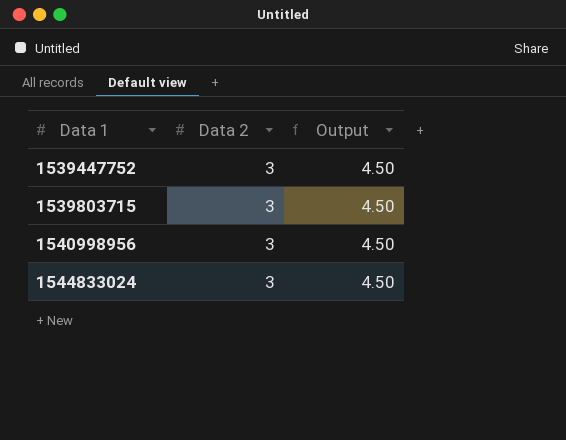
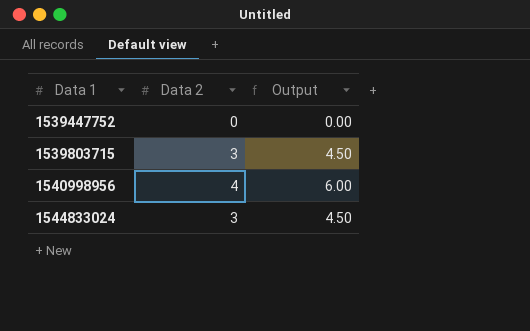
1539447752 | Data 2: 3 -> 0
1539447752 | Output: 4.50 -> 0.00
1540998956 | Data 2: 3 -> 4
1540998956 | Output: 4.50 -> 6.00

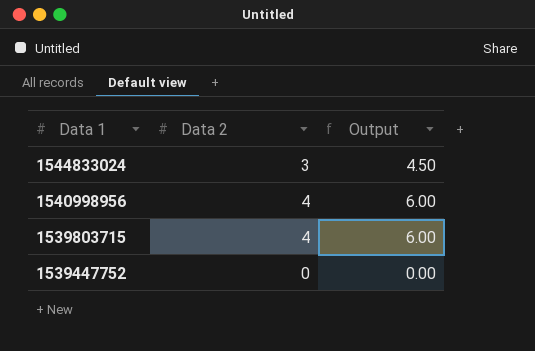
row order: Data 1 ascending -> Data 1 descending
1539803715 | Data 2: 3 -> 4
1539803715 | Output: 4.50 -> 6.00

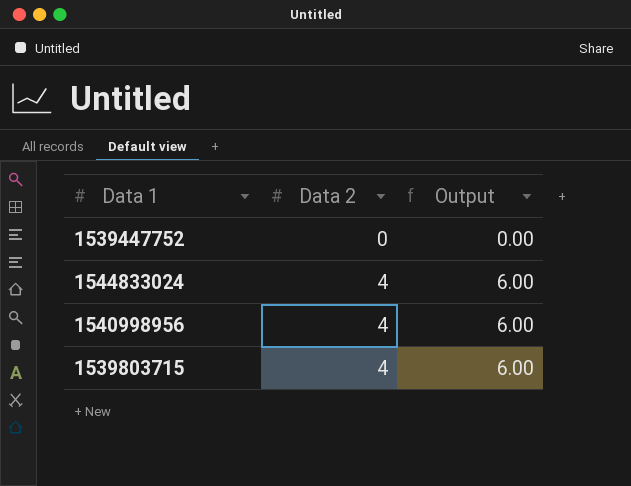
row order: Data 1 descending -> Data 2 ascending
1544833024 | Data 2: 3 -> 4
1544833024 | Output: 4.50 -> 6.00

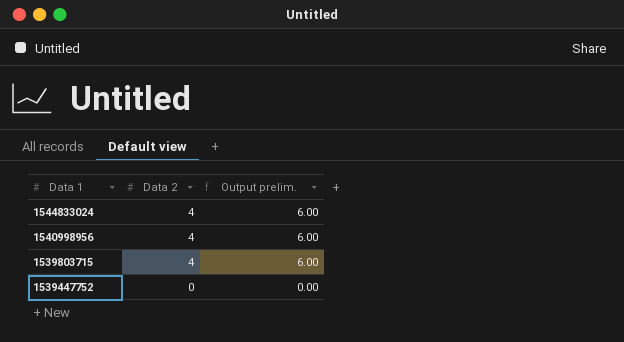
row order: Data 2 ascending -> Data 1 descending
column name: Output -> Output prelim.

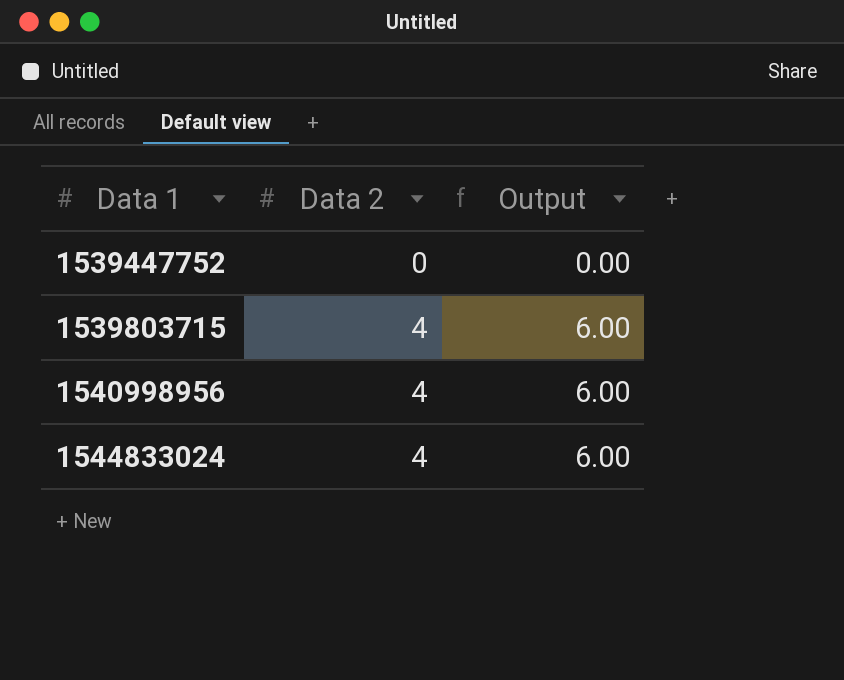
row order: Data 1 descending -> Data 1 ascending
column name: Output prelim. -> Output

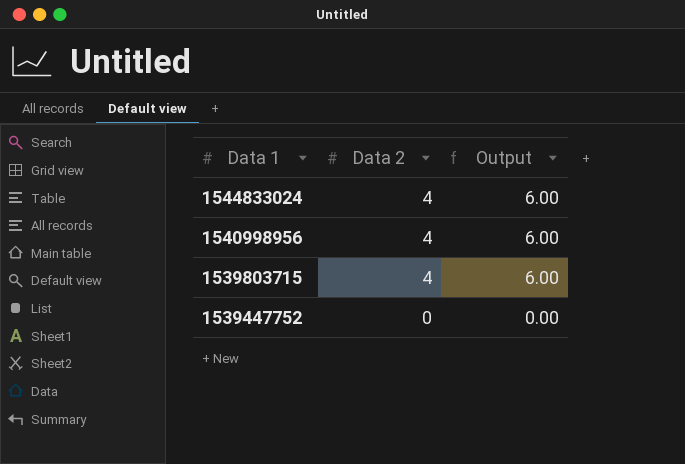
row order: Data 1 ascending -> Data 1 descending

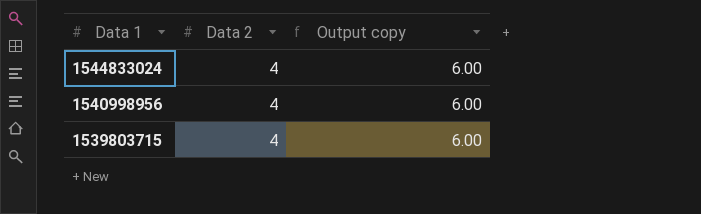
column name: Output -> Output copy
row 1539447752: 0 | 0.00 -> none

